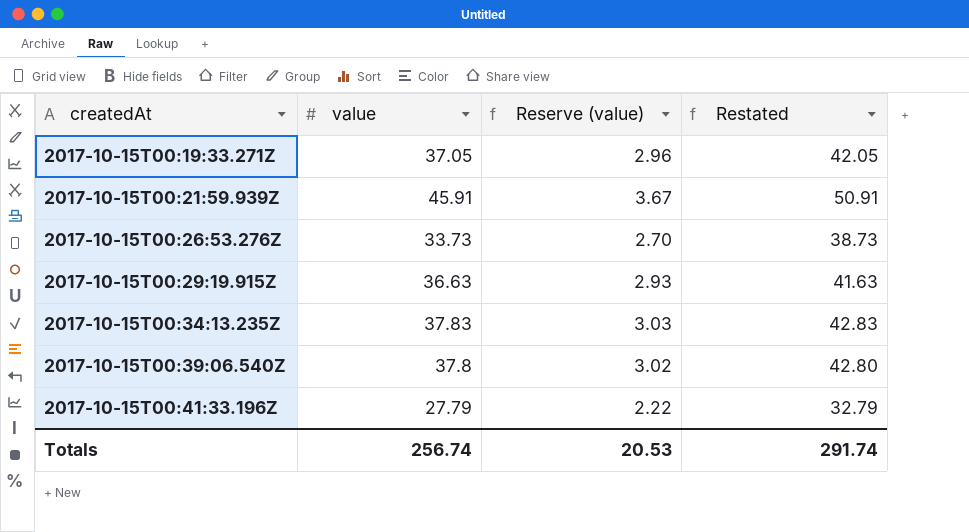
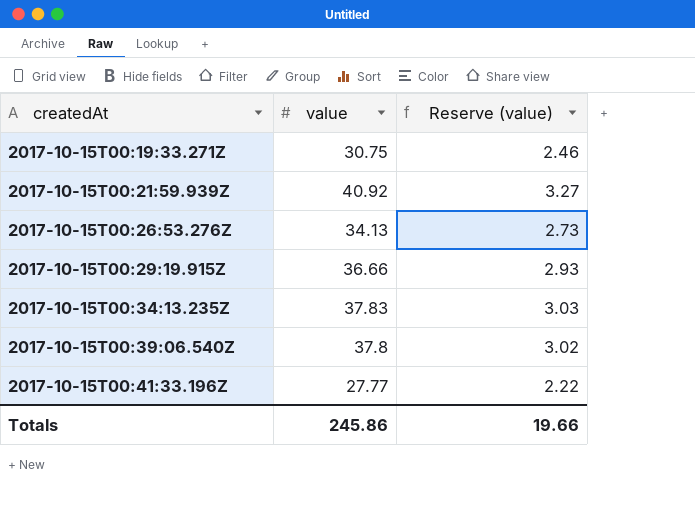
column Restated | formula: [value] + 5 -> none
2017-10-15T00:19:33.271Z | value: 37.05 -> 30.75
2017-10-15T00:19:33.271Z | Reserve (value): 2.96 -> 2.46
2017-10-15T00:21:59.939Z | value: 45.91 -> 40.92
2017-10-15T00:21:59.939Z | Reserve (value): 3.67 -> 3.27
2017-10-15T00:26:53.276Z | value: 33.73 -> 34.13
2017-10-15T00:26:53.276Z | Reserve (value): 2.70 -> 2.73
2017-10-15T00:29:19.915Z | value: 36.63 -> 36.66
2017-10-15T00:41:33.196Z | value: 27.79 -> 27.77
Totals | value: 256.74 -> 245.86
Totals | Reserve (value): 20.53 -> 19.66

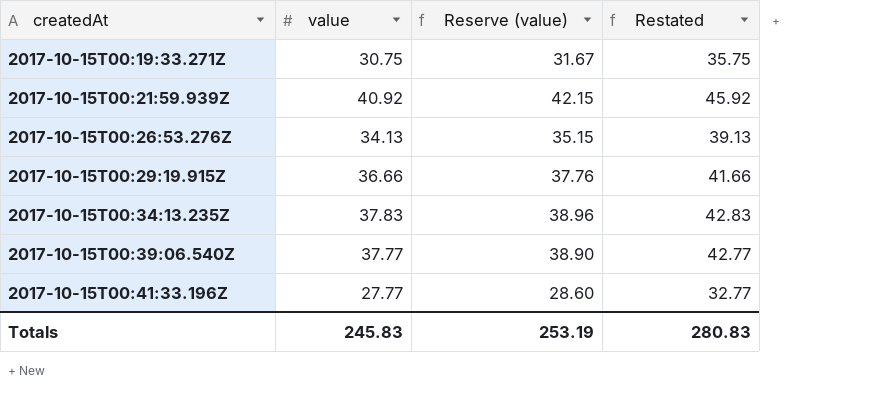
column Reserve (value) | formula: [value] * 0.08 -> [value] * 1.03
column Restated | formula: none -> [value] + 5
2017-10-15T00:39:06.540Z | value: 37.8 -> 37.77
Totals | value: 245.86 -> 245.83
Totals | Reserve (value): 19.66 -> 253.19

